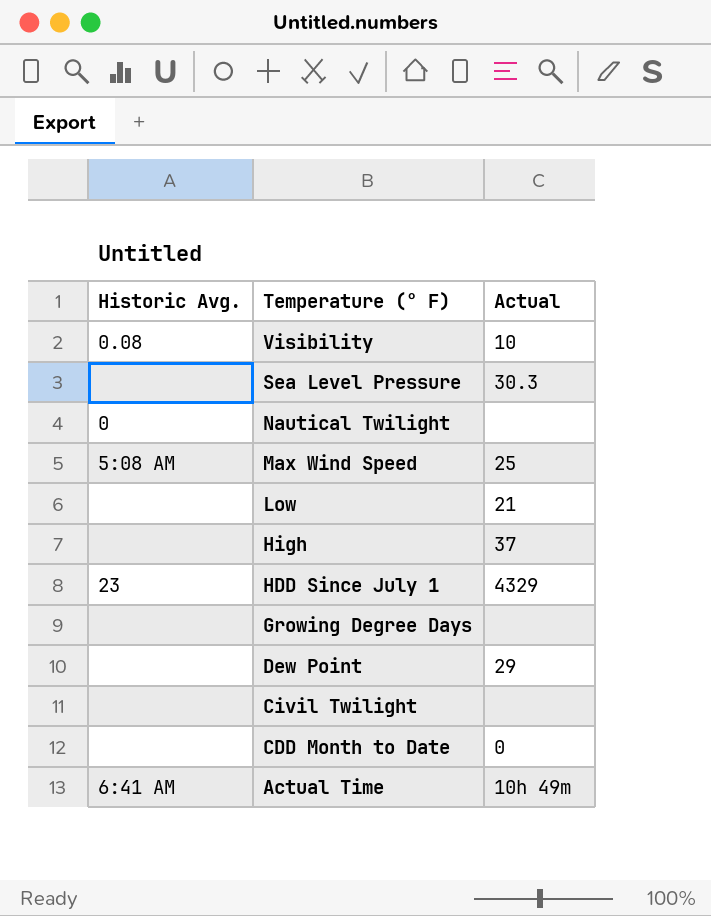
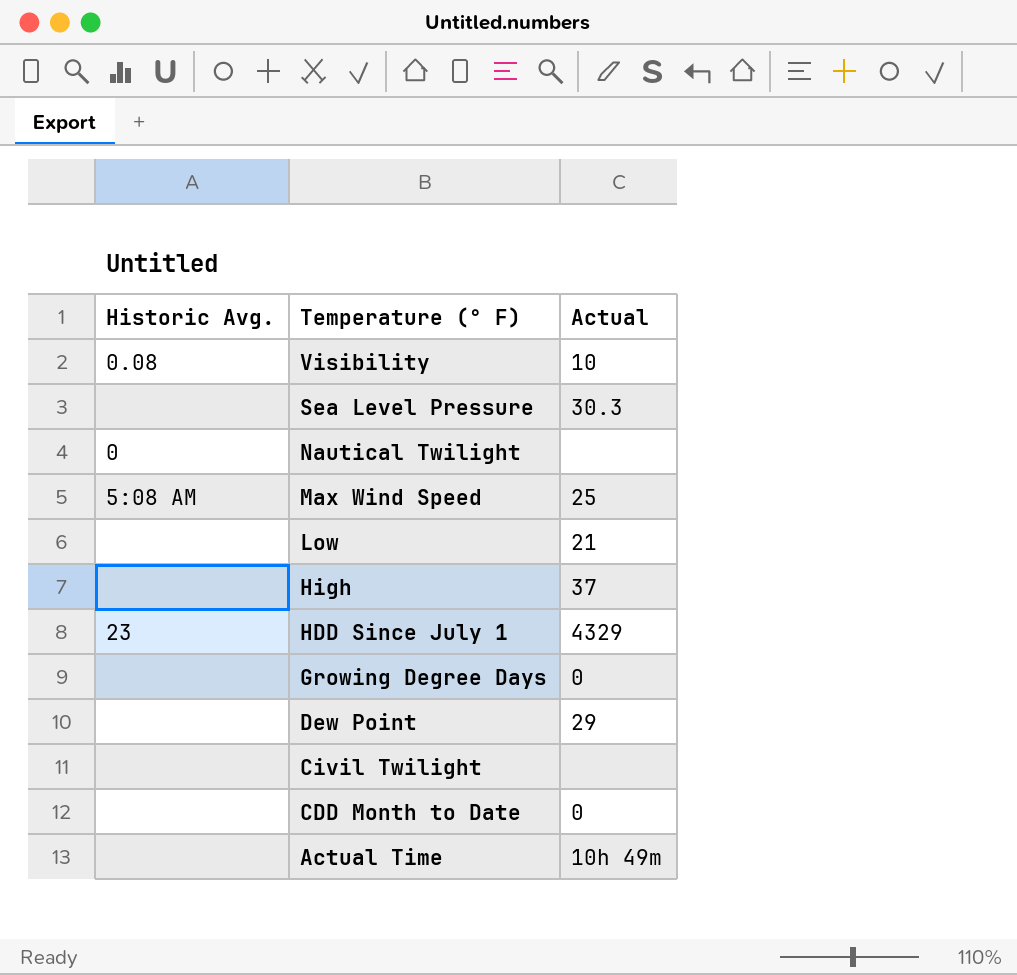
Growing Degree Days | Actual: none -> 0
Actual Time | Historic Avg.: 6:41 AM -> none

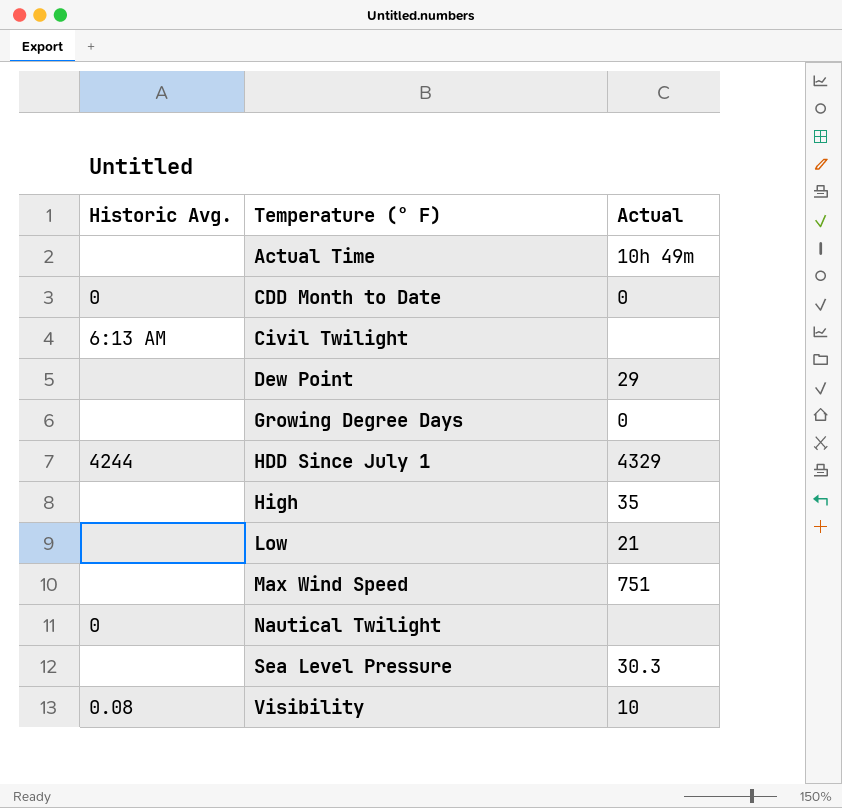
row order: Temperature (° F) descending -> Temperature (° F) ascending
CDD Month to Date | Historic Avg.: none -> 0
Civil Twilight | Historic Avg.: none -> 6:13 AM
HDD Since July 1 | Historic Avg.: 23 -> 4244
High | Actual: 37 -> 35
Max Wind Speed | Historic Avg.: 5:08 AM -> none
Max Wind Speed | Actual: 25 -> 751

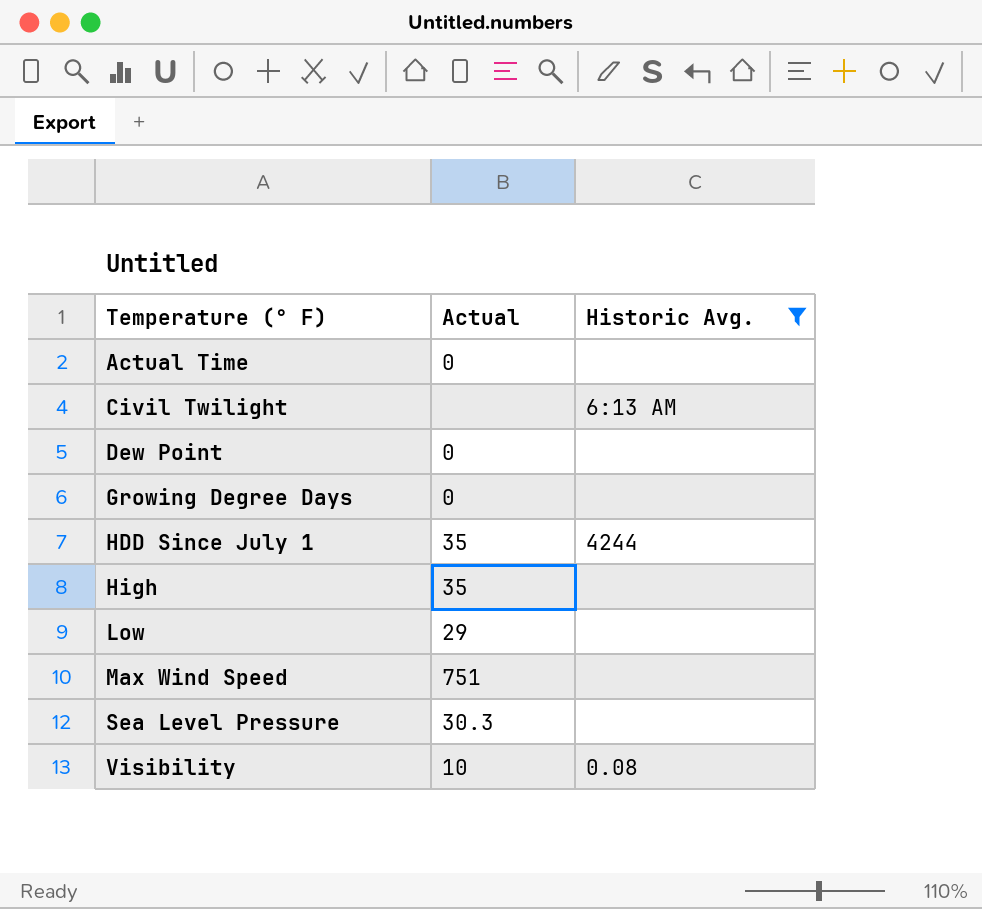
filter: none -> Historic Avg. != 0
column Historic Avg. | position: 1 -> 3
Actual Time | Actual: 10h 49m -> 0
Dew Point | Actual: 29 -> 0
HDD Since July 1 | Actual: 4329 -> 35
Low | Actual: 21 -> 29

